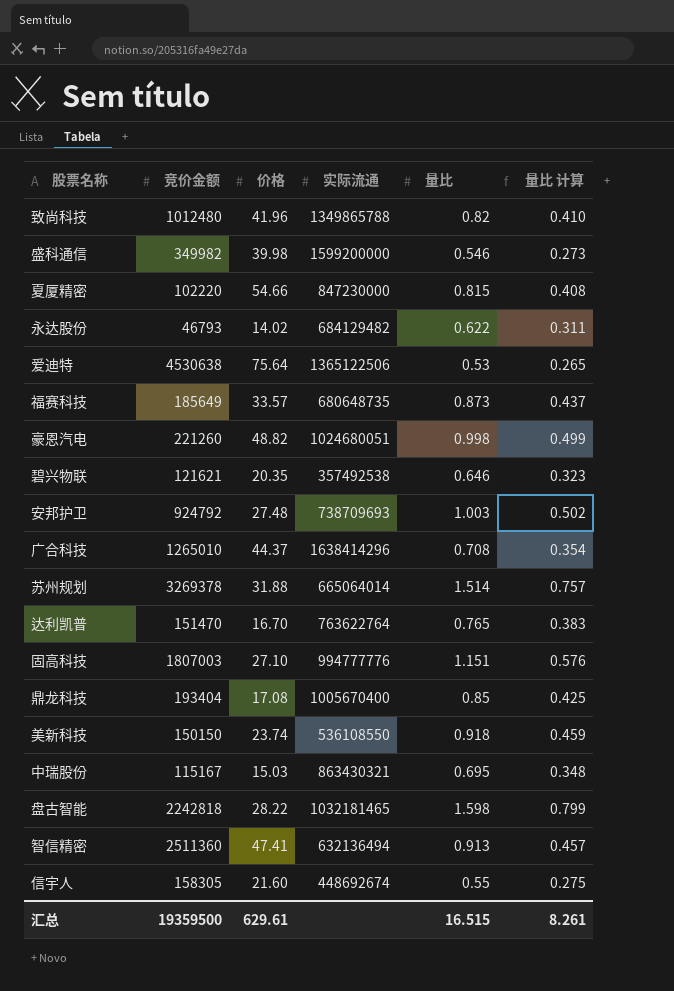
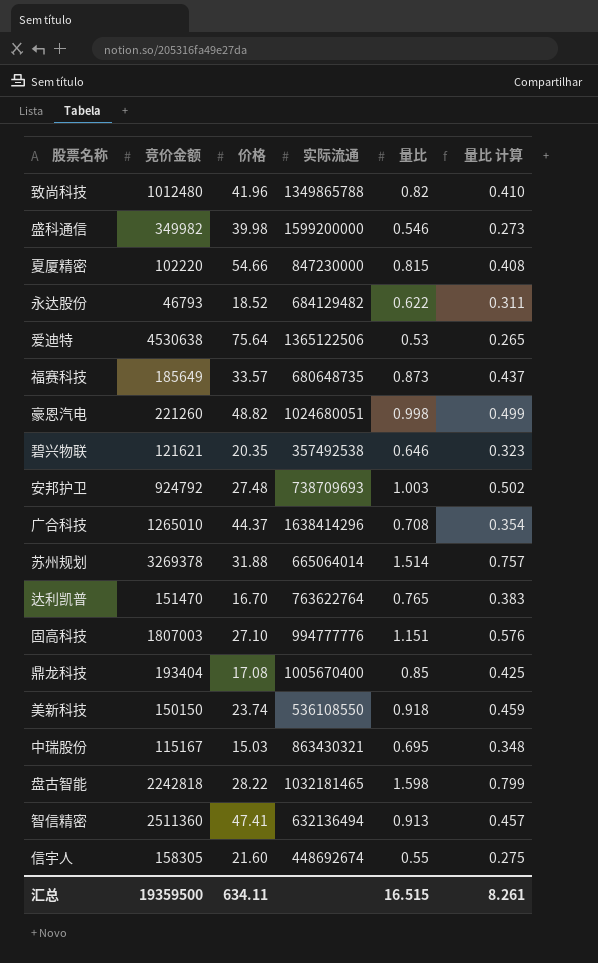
永达股份 | 价格: 14.02 -> 18.52
汇总 | 价格: 629.61 -> 634.11

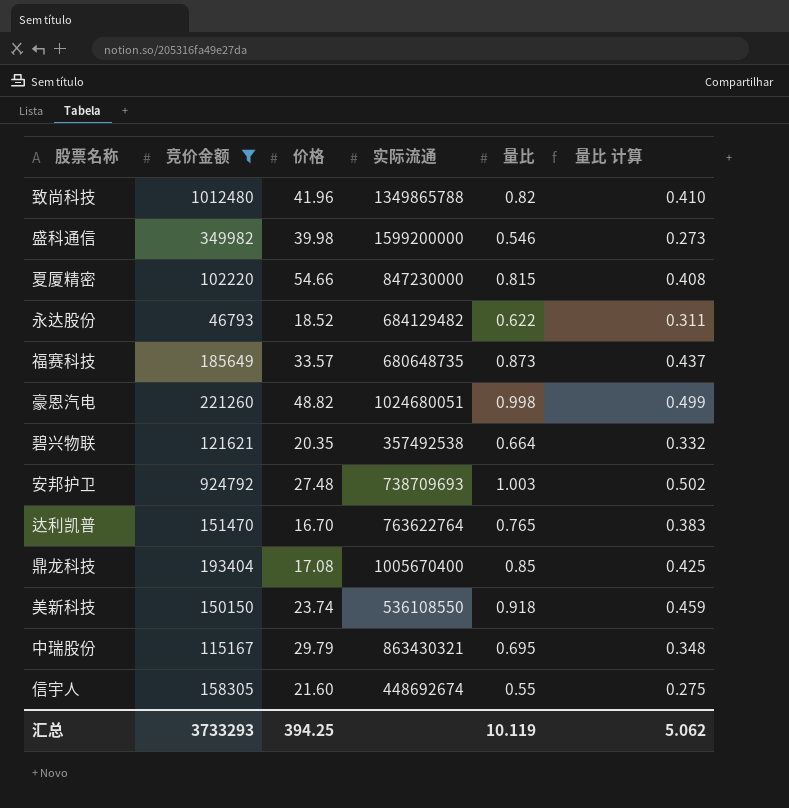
filter: none -> 竞价金额 <= 1012480
碧兴物联 | 量比: 0.646 -> 0.664
碧兴物联 | 量比 计算: 0.323 -> 0.332
中瑞股份 | 价格: 15.03 -> 29.79
汇总 | 竞价金额: 19359500 -> 3733293
汇总 | 价格: 634.11 -> 394.25
汇总 | 量比: 16.515 -> 10.119
汇总 | 量比 计算: 8.261 -> 5.062

